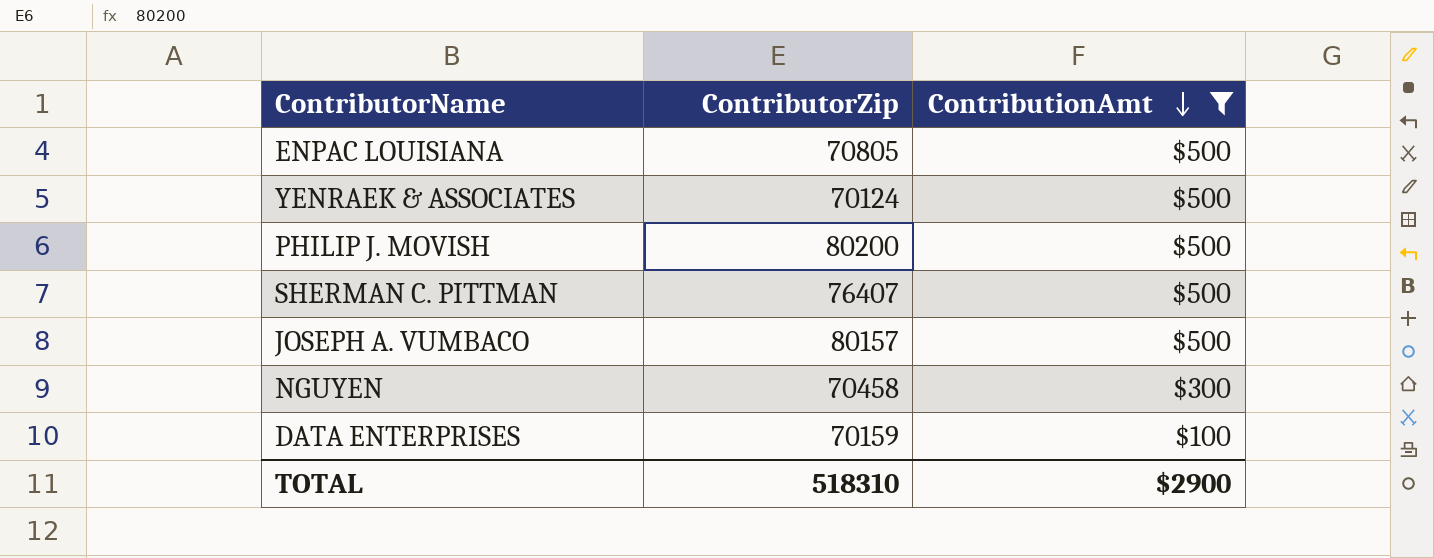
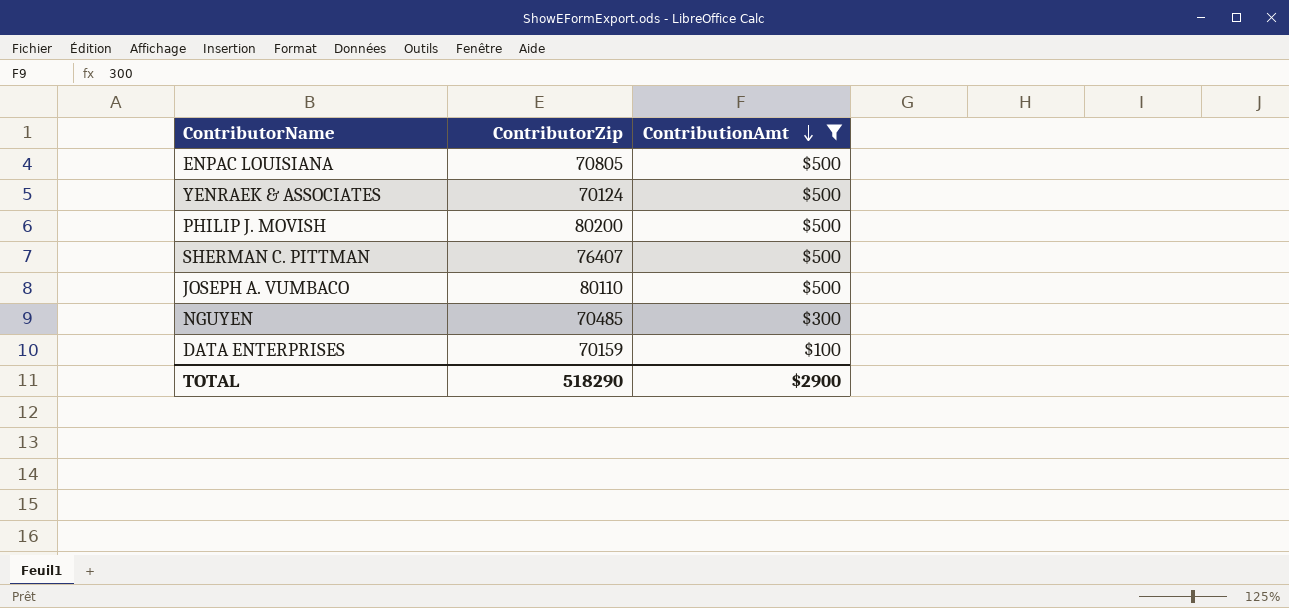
JOSEPH A. VUMBACO | ContributorZip: 80157 -> 80110
NGUYEN | ContributorZip: 70458 -> 70485
TOTAL | ContributorZip: 518310 -> 518290

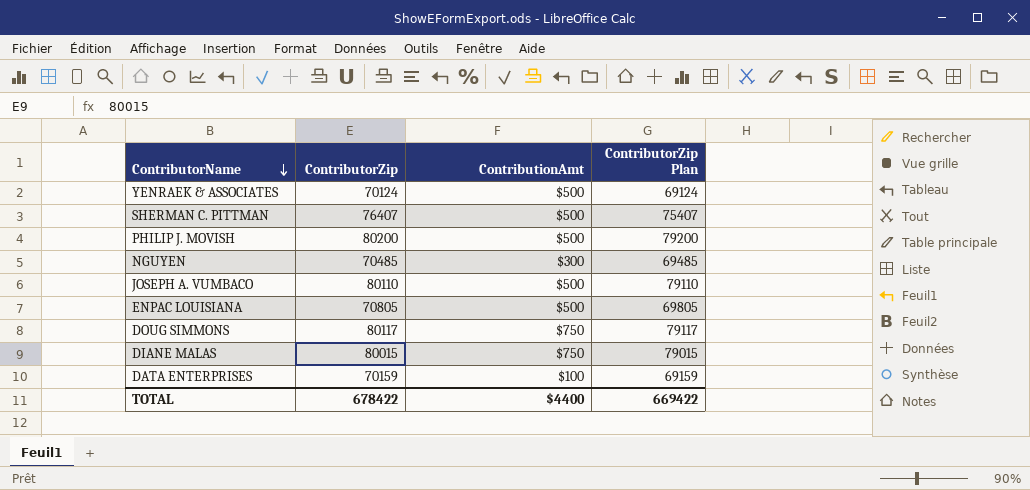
filter: ContributionAmt != $750 -> none
row order: ContributionAmt descending -> ContributorName descending
column ContributorZip Plan | formula: none -> [ContributorZip] - 1000
TOTAL | ContributorZip: 518290 -> 678422
TOTAL | ContributionAmt: $2900 -> $4400

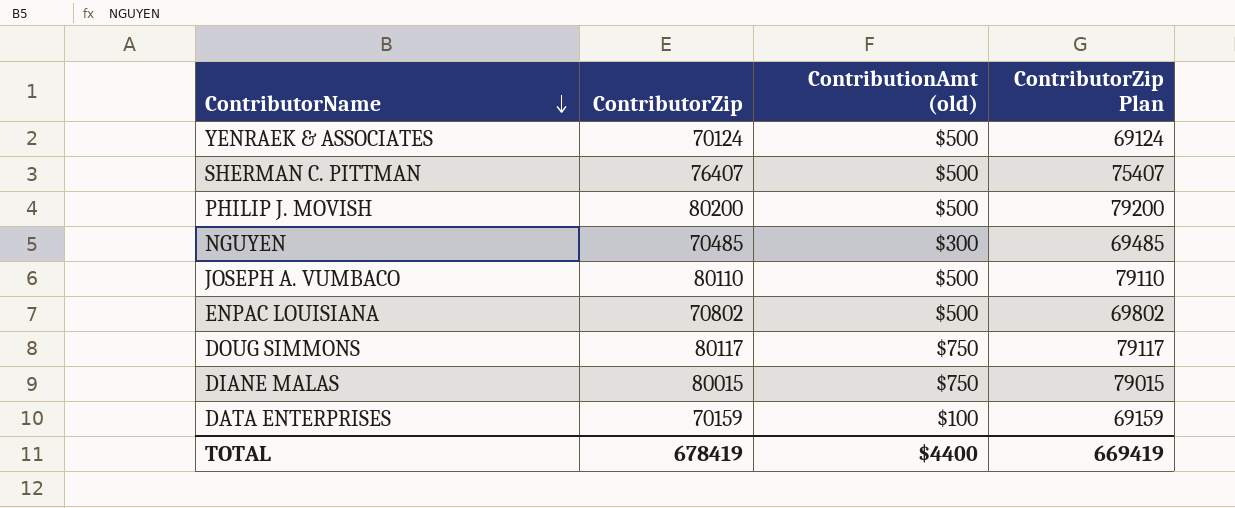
column name: ContributionAmt -> ContributionAmt (old)
ENPAC LOUISIANA | ContributorZip: 70805 -> 70802
ENPAC LOUISIANA | ContributorZip Plan: 69805 -> 69802
TOTAL | ContributorZip: 678422 -> 678419
TOTAL | ContributorZip Plan: 669422 -> 669419

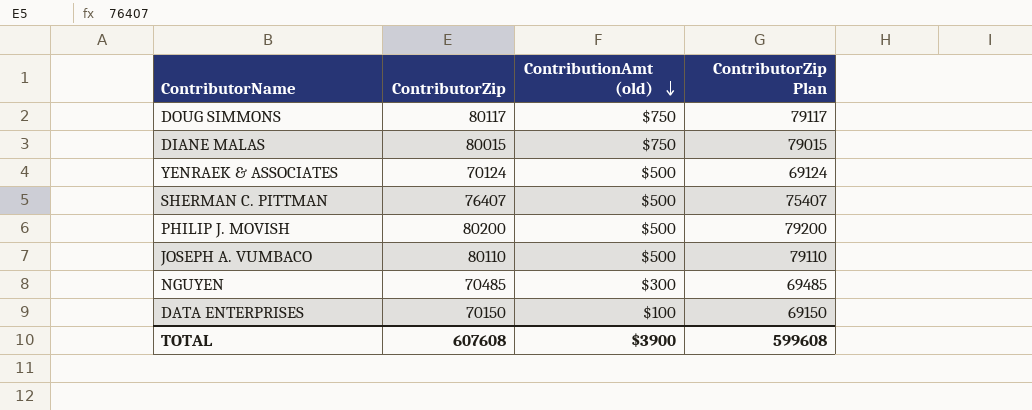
row order: ContributorName descending -> ContributionAmt (old) descending
row ENPAC LOUISIANA: 70802 | $500 | 69802 -> none
DATA ENTERPRISES | ContributorZip: 70159 -> 70150
DATA ENTERPRISES | ContributorZip Plan: 69159 -> 69150
TOTAL | ContributorZip: 678419 -> 607608
TOTAL | ContributionAmt (old): $4400 -> $3900
TOTAL | ContributorZip Plan: 669419 -> 599608

